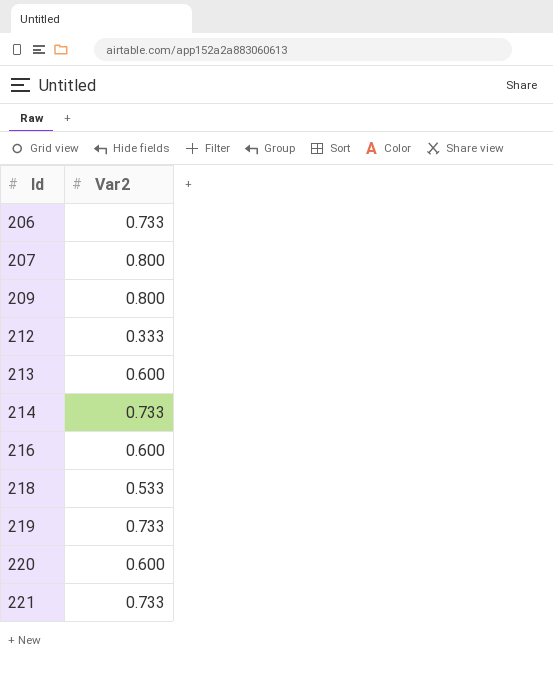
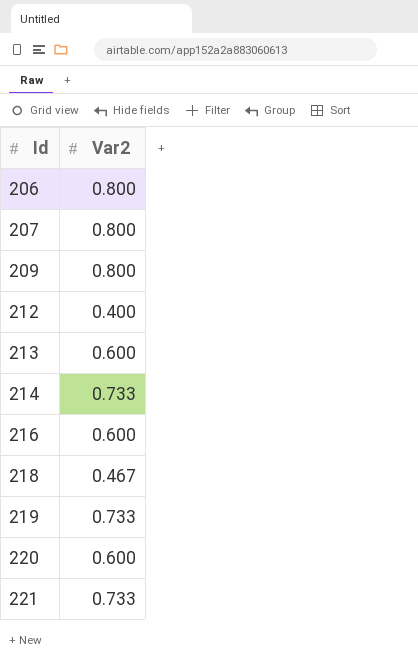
206 | Var2: 0.733 -> 0.800
212 | Var2: 0.333 -> 0.400
218 | Var2: 0.533 -> 0.467

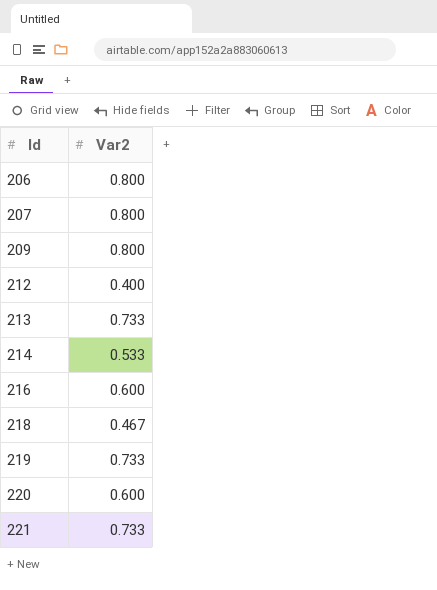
213 | Var2: 0.600 -> 0.733
214 | Var2: 0.733 -> 0.533

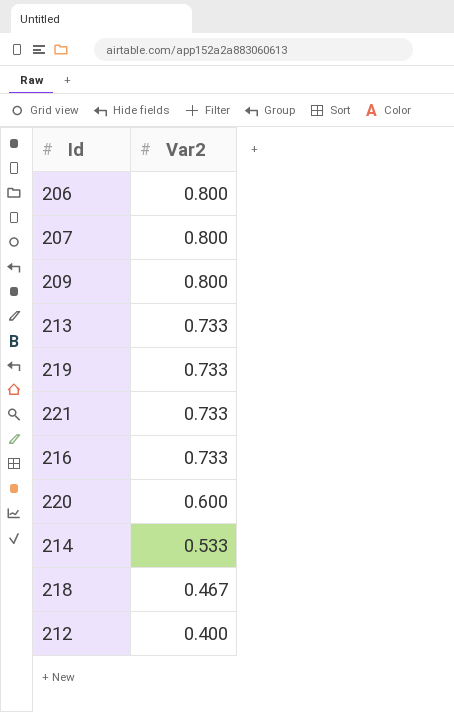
row order: Id ascending -> Var2 descending
216 | Var2: 0.600 -> 0.733

